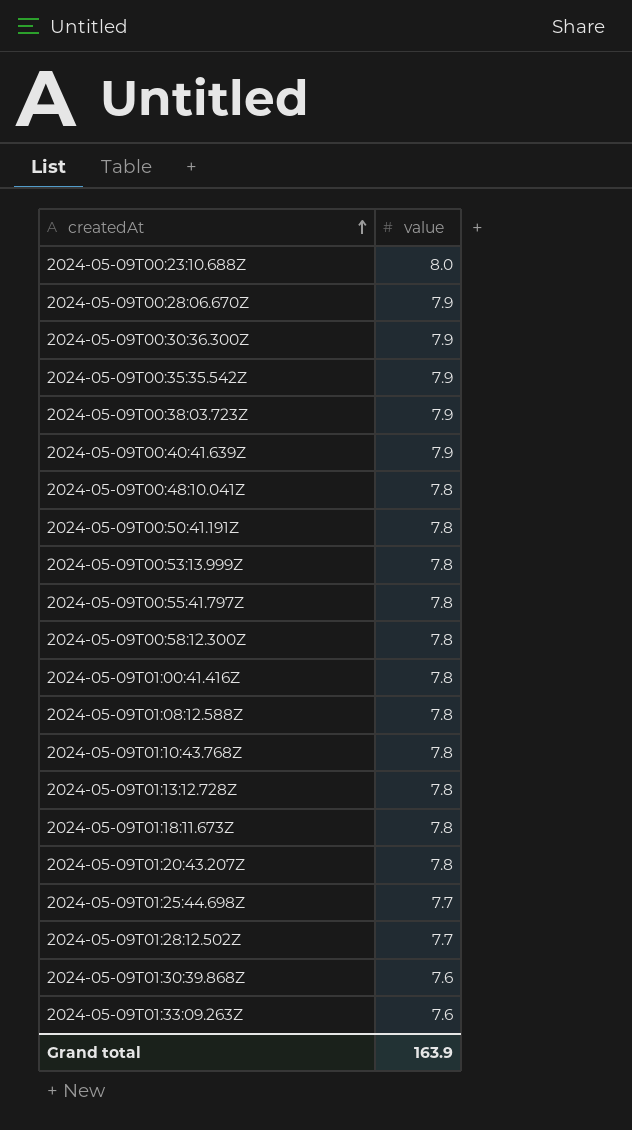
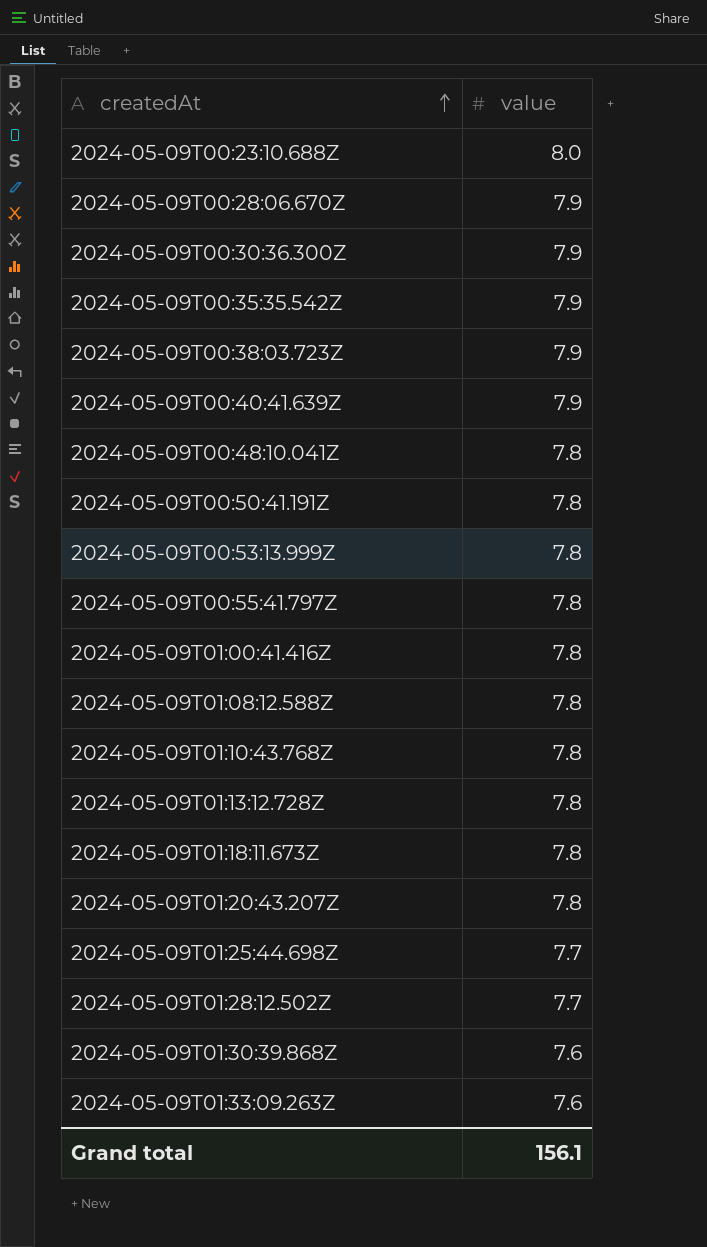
row 2024-05-09T00:58:12.300Z: 7.8 -> none
Grand total | value: 163.9 -> 156.1

